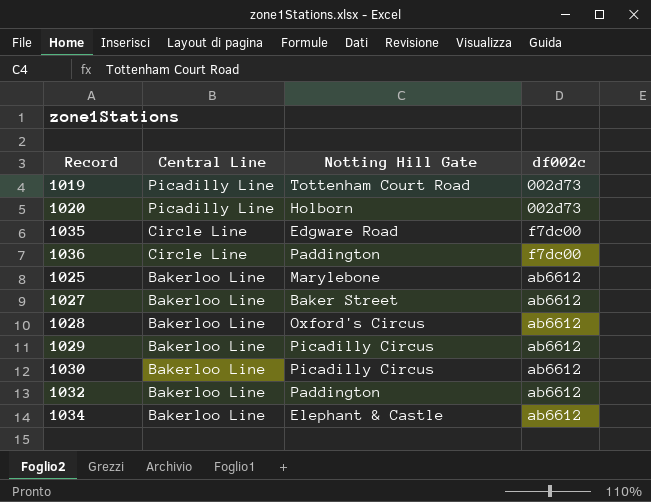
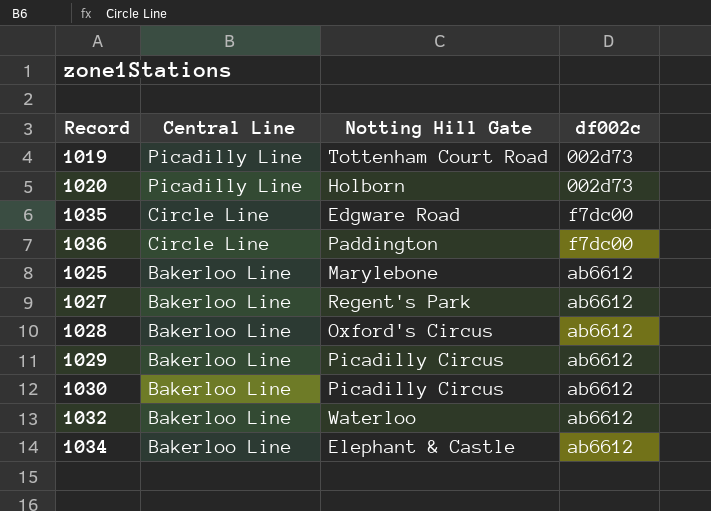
1027 | Notting Hill Gate: Baker Street -> Regent's Park
1032 | Notting Hill Gate: Paddington -> Waterloo

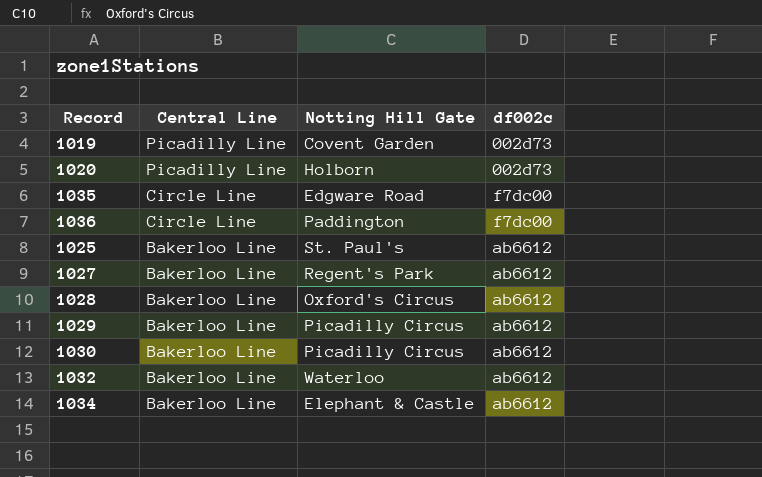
1019 | Notting Hill Gate: Tottenham Court Road -> Covent Garden
1025 | Notting Hill Gate: Marylebone -> St. Paul's

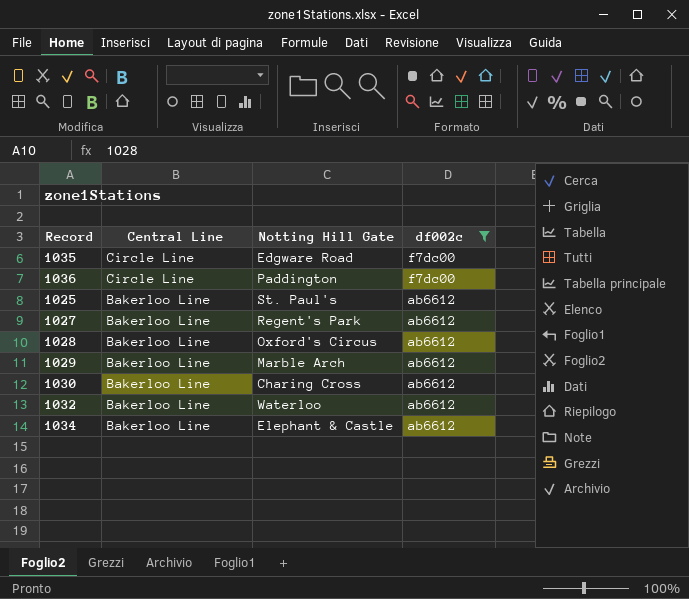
filter: none -> df002c != 002d73
1029 | Notting Hill Gate: Picadilly Circus -> Marble Arch
1030 | Notting Hill Gate: Picadilly Circus -> Charing Cross

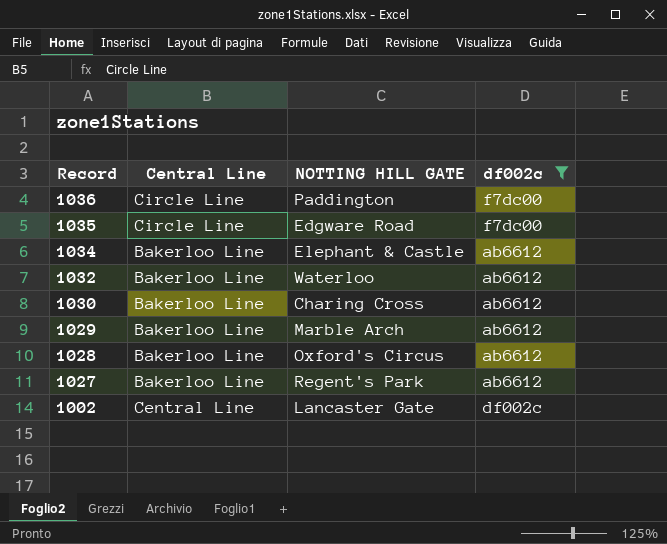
row order: Central Line descending -> Record descending
column name: Notting Hill Gate -> NOTTING HILL GATE
row 1025: Bakerloo Line | St. Paul's | ab6612 -> none
row 1002: none -> Central Line | Lancaster Gate | df002c

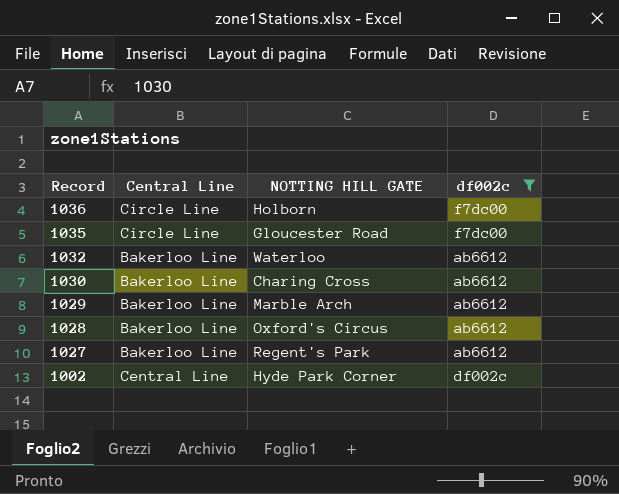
row 1034: Bakerloo Line | Elephant & Castle | ab6612 -> none
1036 | NOTTING HILL GATE: Paddington -> Holborn
1035 | NOTTING HILL GATE: Edgware Road -> Gloucester Road
1002 | NOTTING HILL GATE: Lancaster Gate -> Hyde Park Corner

